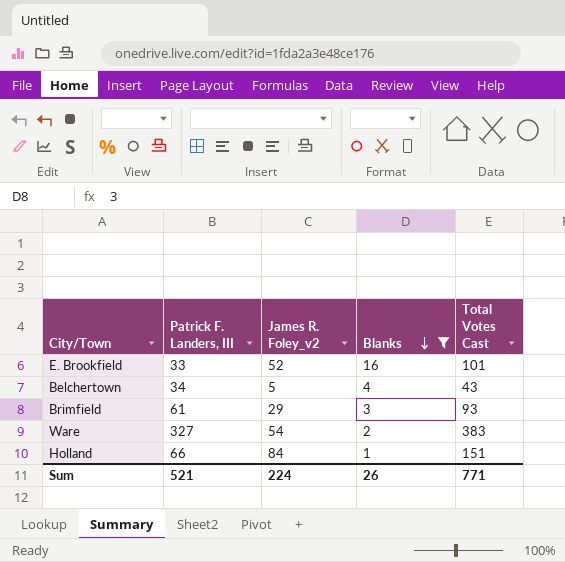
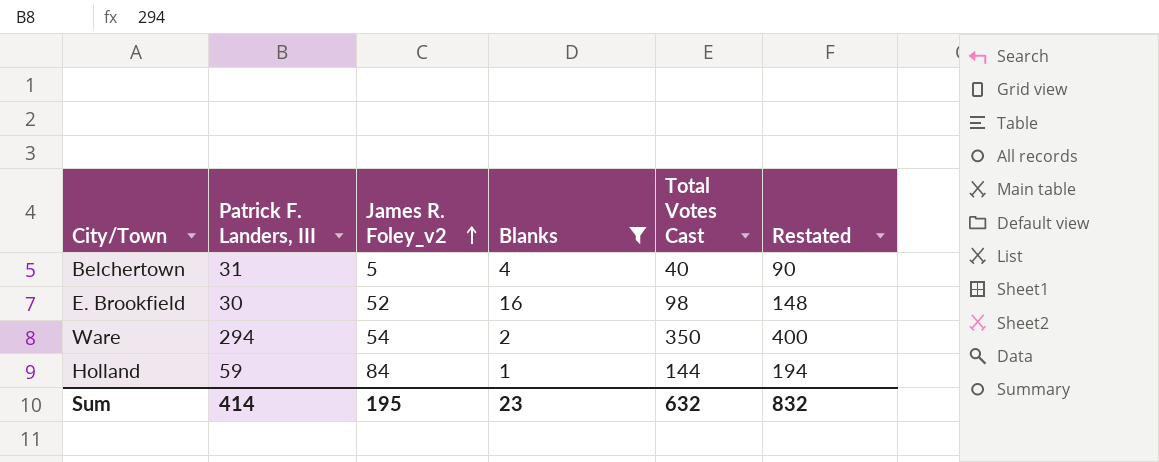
row order: Blanks descending -> James R. Foley_v2 ascending
column Restated | formula: none -> [Total Votes Cast] + 50
row Brimfield: 61 | 29 | 3 | 93 -> none
Belchertown | Patrick F. Landers, III: 34 -> 31
Belchertown | Total Votes Cast: 43 -> 40
E. Brookfield | Patrick F. Landers, III: 33 -> 30
E. Brookfield | Total Votes Cast: 101 -> 98
Ware | Patrick F. Landers, III: 327 -> 294
Ware | Total Votes Cast: 383 -> 350
Holland | Patrick F. Landers, III: 66 -> 59
Holland | Total Votes Cast: 151 -> 144
Sum | Patrick F. Landers, III: 521 -> 414
Sum | James R. Foley_v2: 224 -> 195
Sum | Blanks: 26 -> 23
Sum | Total Votes Cast: 771 -> 632

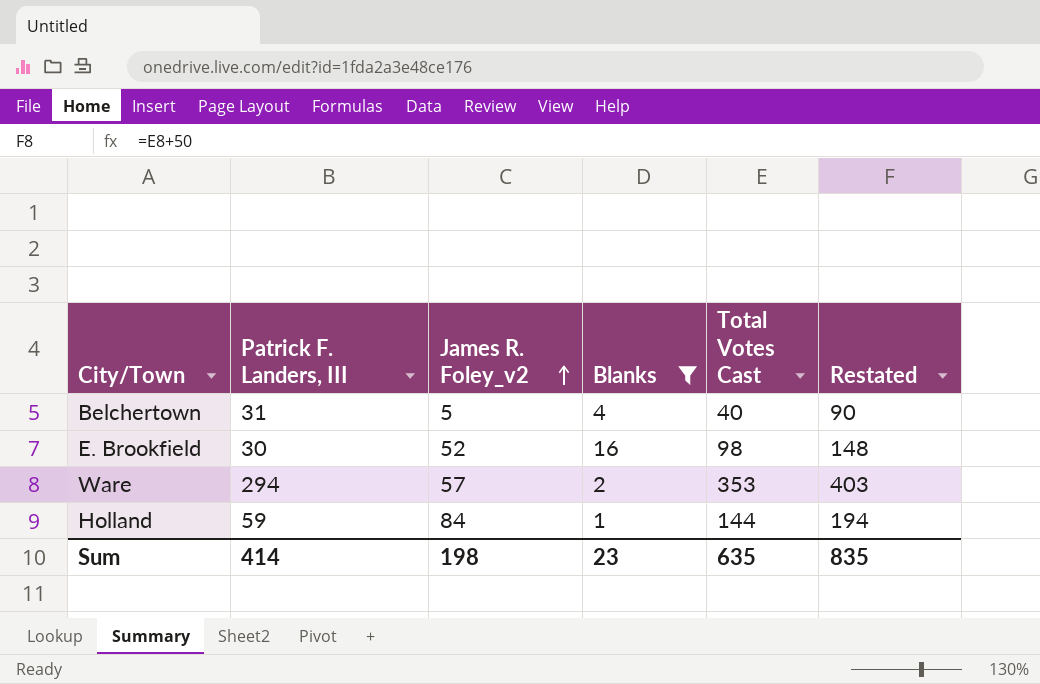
Ware | James R. Foley_v2: 54 -> 57
Ware | Total Votes Cast: 350 -> 353
Ware | Restated: 400 -> 403
Sum | James R. Foley_v2: 195 -> 198
Sum | Total Votes Cast: 632 -> 635
Sum | Restated: 832 -> 835

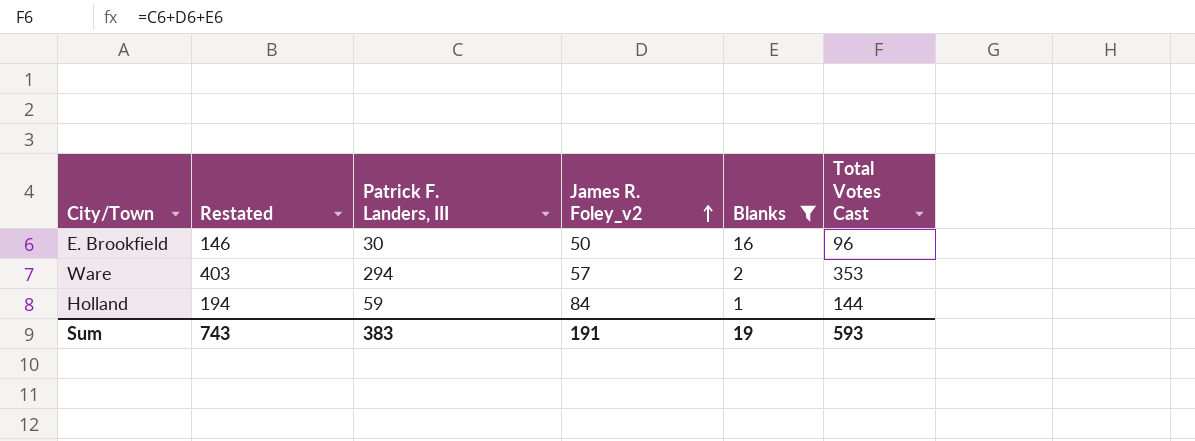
column Restated | position: 6 -> 2
row Belchertown: 31 | 5 | 4 | 40 | 90 -> none
E. Brookfield | Restated: 148 -> 146
E. Brookfield | James R. Foley_v2: 52 -> 50
E. Brookfield | Total Votes Cast: 98 -> 96
Sum | Restated: 835 -> 743
Sum | Patrick F. Landers, III: 414 -> 383
Sum | James R. Foley_v2: 198 -> 191
Sum | Blanks: 23 -> 19
Sum | Total Votes Cast: 635 -> 593

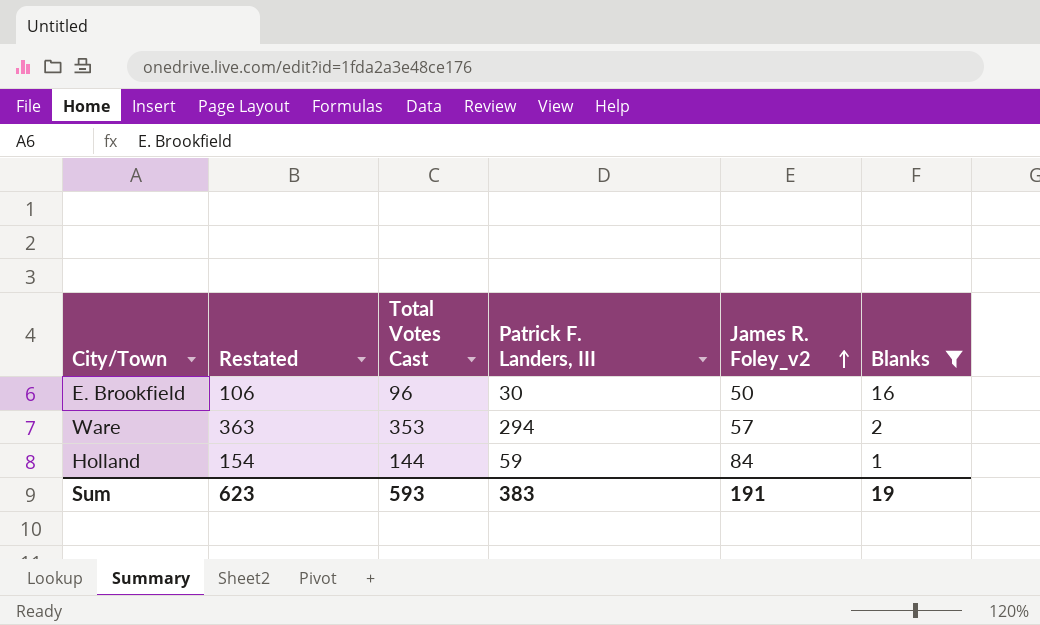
column Restated | formula: [Total Votes Cast] + 50 -> [Total Votes Cast] + 10
column Total Votes Cast | position: 6 -> 3
Sum | Restated: 743 -> 623

